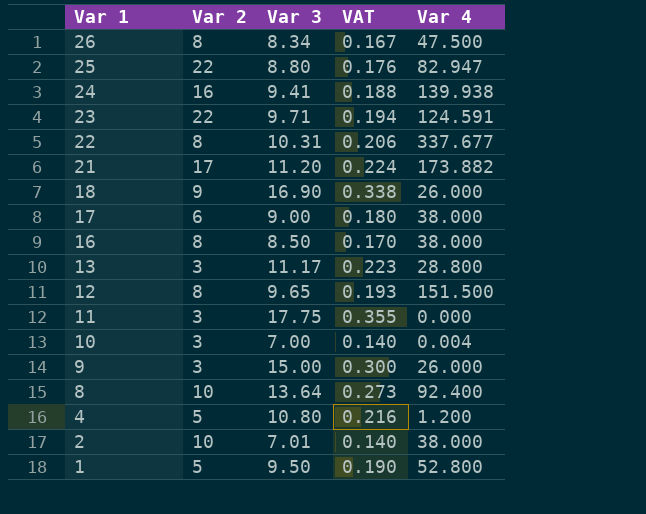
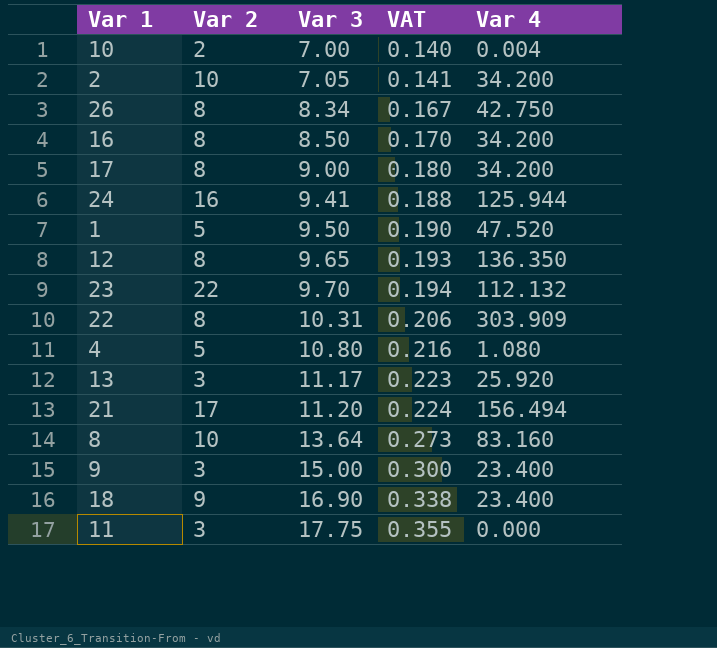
row order: Var 1 descending -> Var 3 ascending
row 25: 22 | 8.80 | 0.176 | 82.947 -> none
10 | Var 2: 3 -> 2
2 | Var 3: 7.01 -> 7.05
2 | VAT: 0.140 -> 0.141
2 | Var 4: 38.000 -> 34.200
26 | Var 4: 47.500 -> 42.750
16 | Var 4: 38.000 -> 34.200
17 | Var 2: 6 -> 8
17 | Var 4: 38.000 -> 34.200
24 | Var 4: 139.938 -> 125.944
1 | Var 4: 52.800 -> 47.520
12 | Var 4: 151.500 -> 136.350
23 | Var 3: 9.71 -> 9.70
23 | Var 4: 124.591 -> 112.132
22 | Var 4: 337.677 -> 303.909
4 | Var 4: 1.200 -> 1.080
13 | Var 4: 28.800 -> 25.920
21 | Var 4: 173.882 -> 156.494
8 | Var 4: 92.400 -> 83.160
9 | Var 4: 26.000 -> 23.400
18 | Var 4: 26.000 -> 23.400

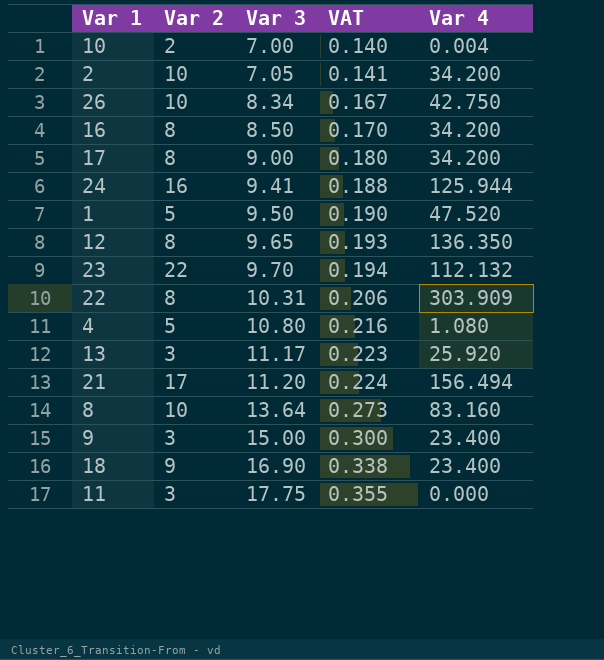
26 | Var 2: 8 -> 10

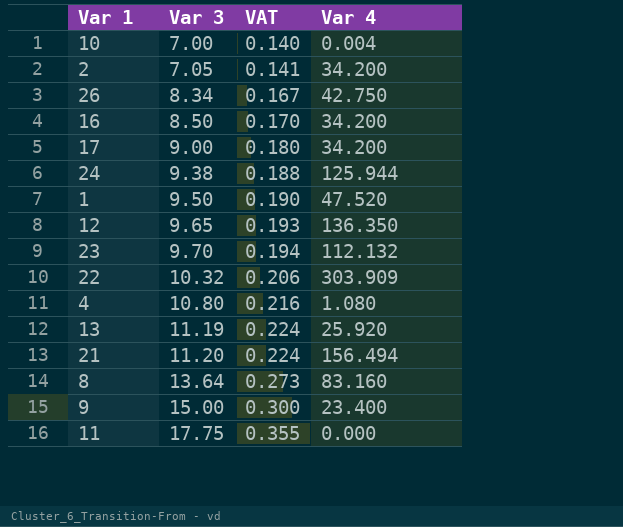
column Var 2 | position: 2 -> none
row 18: 9 | 16.90 | 0.338 | 23.400 -> none
24 | Var 3: 9.41 -> 9.38
22 | Var 3: 10.31 -> 10.32
13 | Var 3: 11.17 -> 11.19
13 | VAT: 0.223 -> 0.224

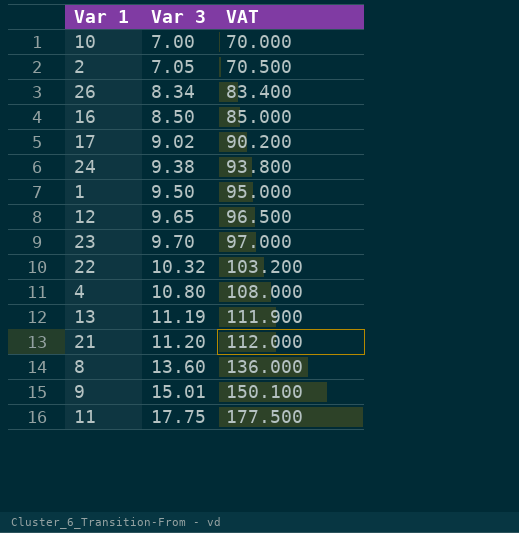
column Var 4 | position: 4 -> none
column VAT | formula: [Var 3] * 0.02 -> [Var 3] * 10
17 | Var 3: 9.00 -> 9.02
8 | Var 3: 13.64 -> 13.60
9 | Var 3: 15.00 -> 15.01

